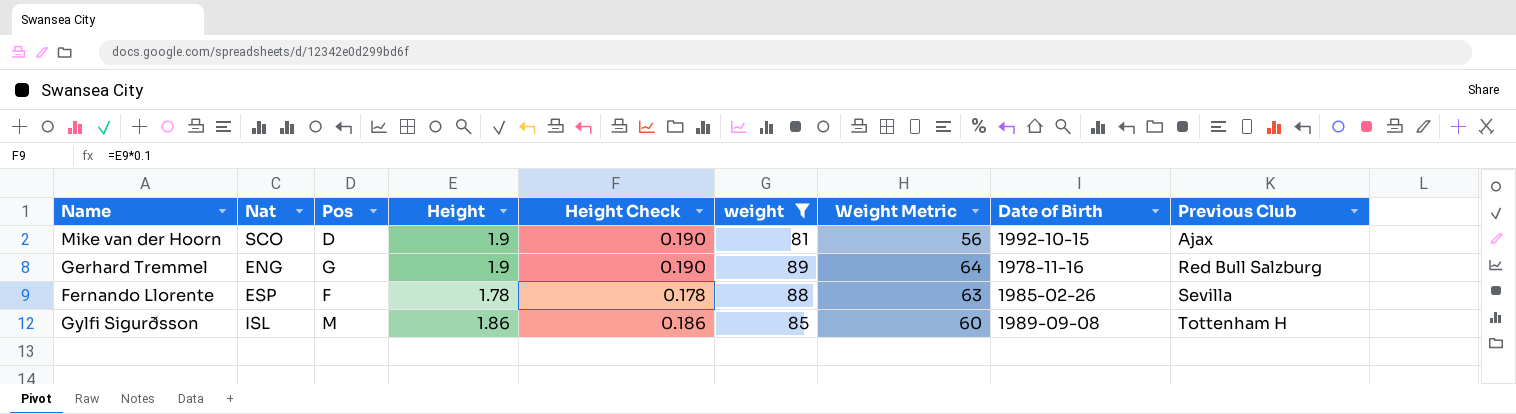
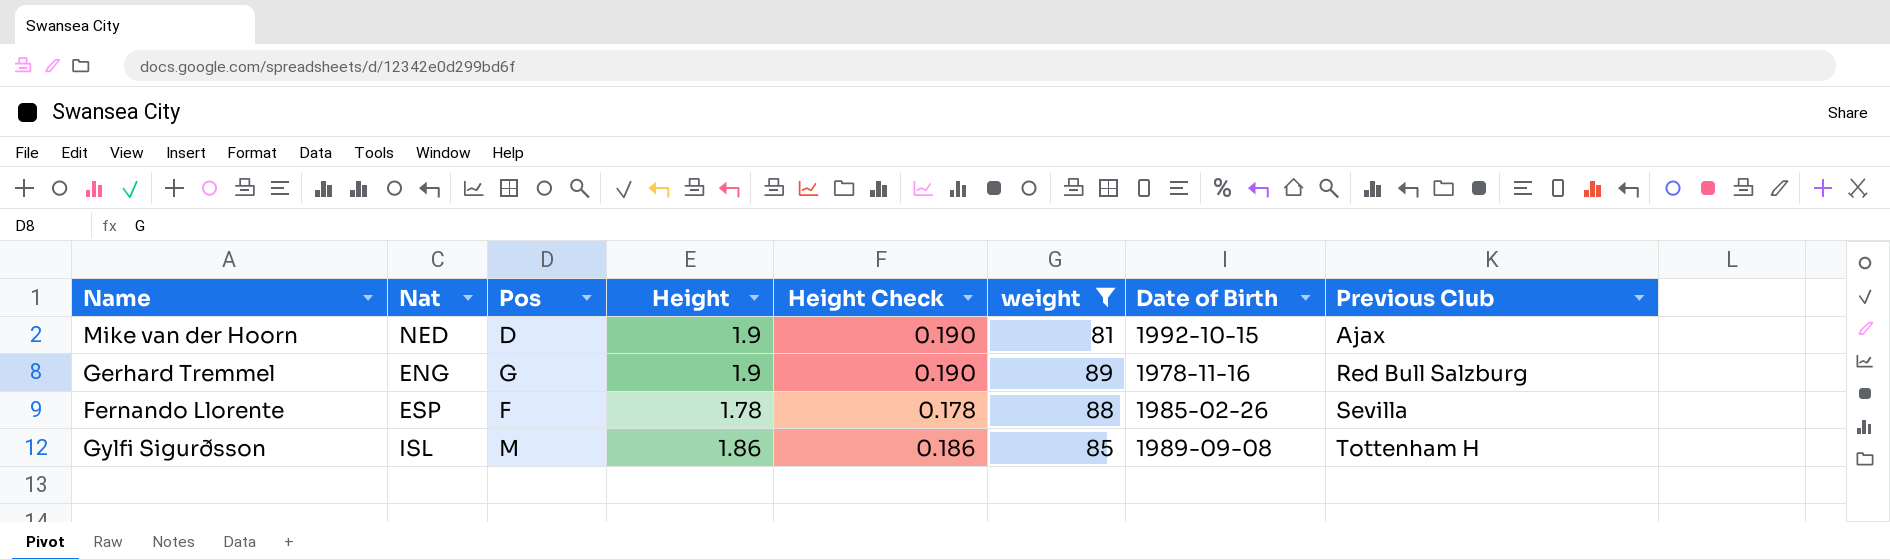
column Weight Metric | formula: [weight] - 25 -> none
Mike van der Hoorn | Nat: SCO -> NED

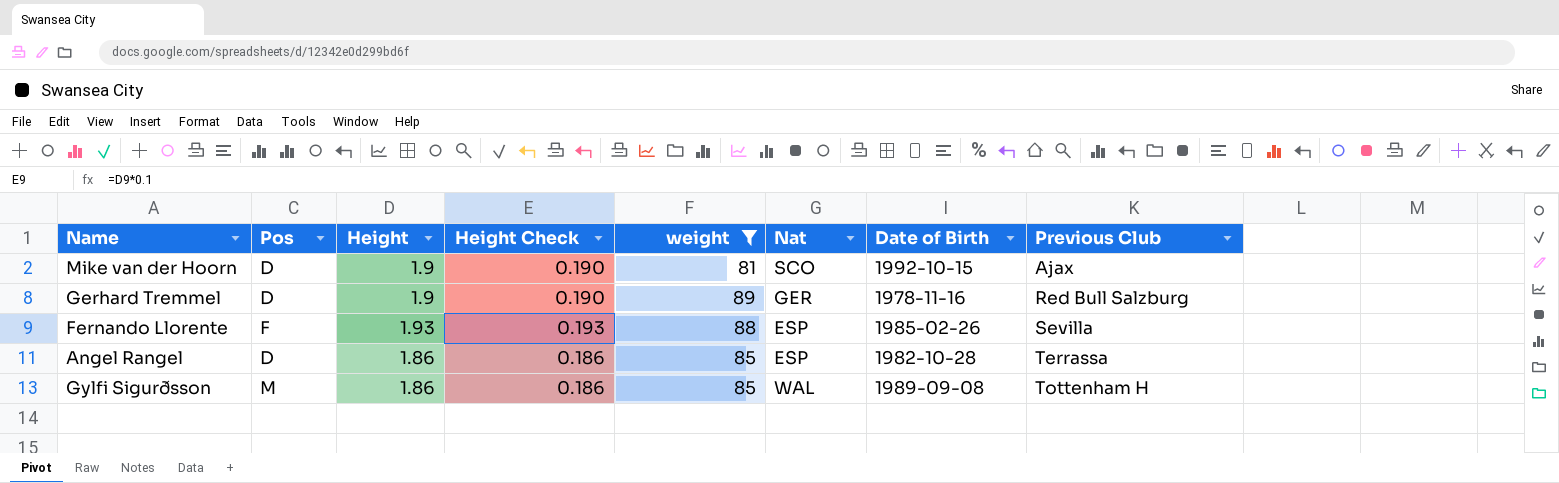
column Nat | position: 2 -> 6
Mike van der Hoorn | Nat: NED -> SCO
Gerhard Tremmel | Pos: G -> D
Gerhard Tremmel | Nat: ENG -> GER
Fernando Llorente | Height: 1.78 -> 1.93
Fernando Llorente | Height Check: 0.178 -> 0.193
row Angel Rangel: none -> D | 1.86 | 0.186 | 85 | ESP | 1982-10-28 | Terrassa
Gylfi Sigurðsson | Nat: ISL -> WAL

